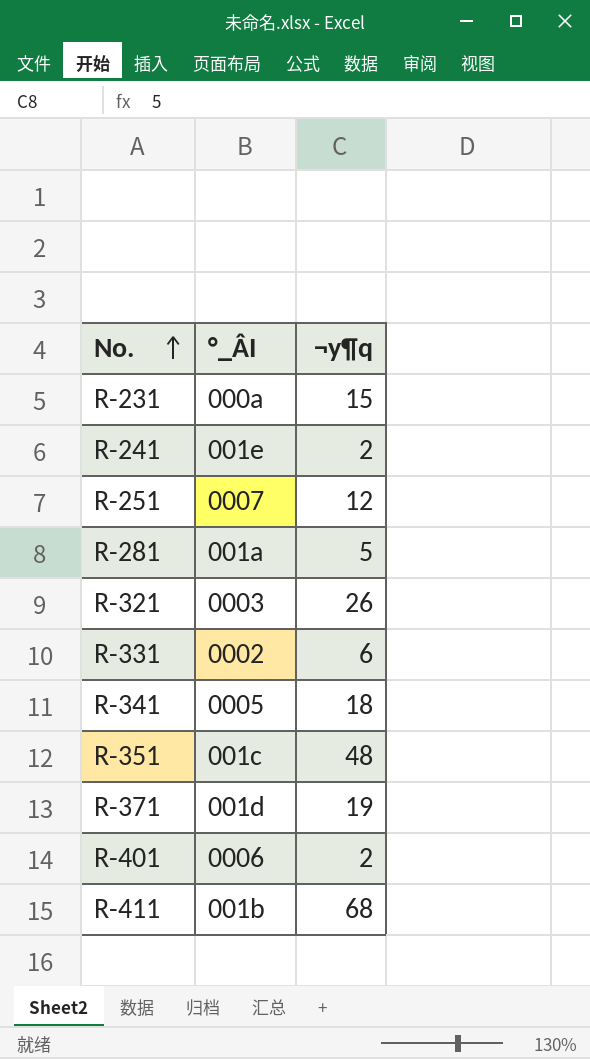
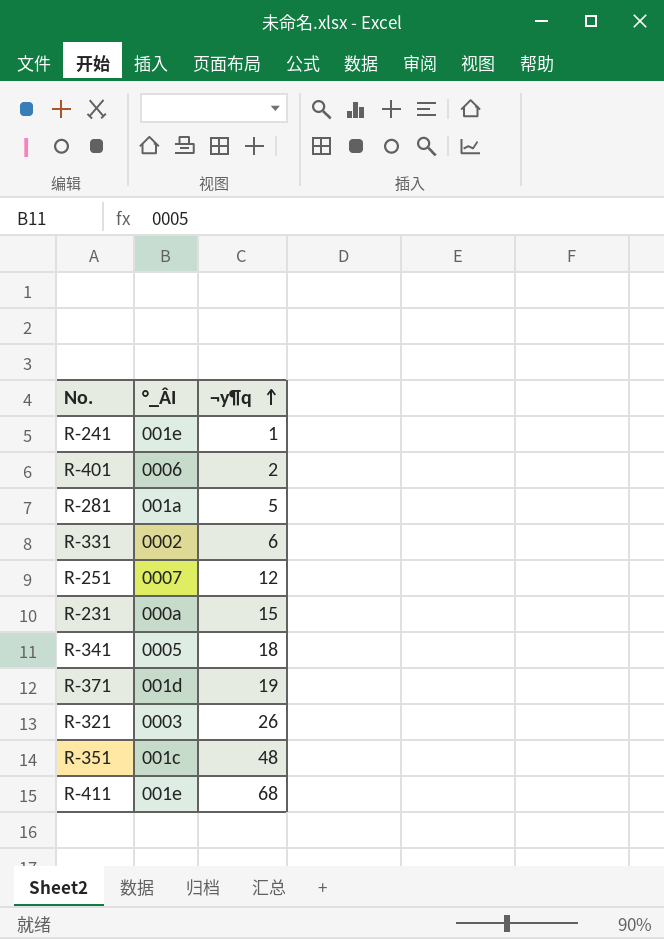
row order: No. ascending -> ¬y¶q ascending
R-241 | ¬y¶q: 2 -> 1
R-411 | °_ÂI: 001b -> 001e

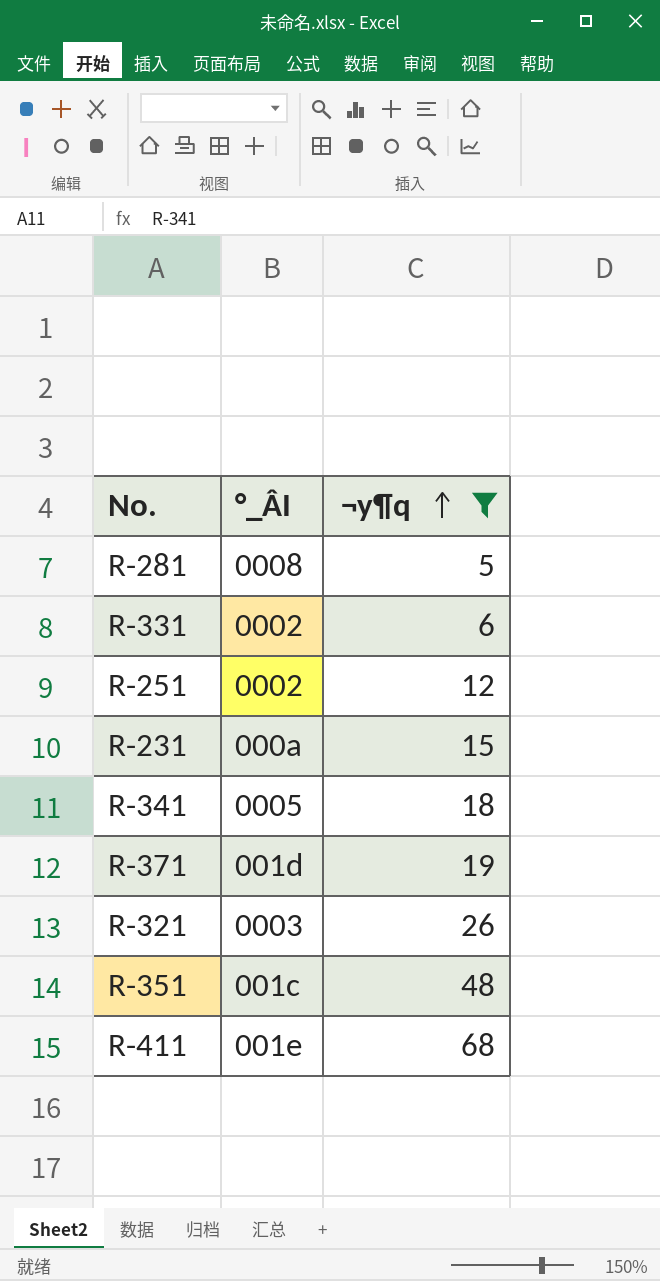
filter: none -> ¬y¶q >= 5
R-281 | °_ÂI: 001a -> 0008
R-251 | °_ÂI: 0007 -> 0002

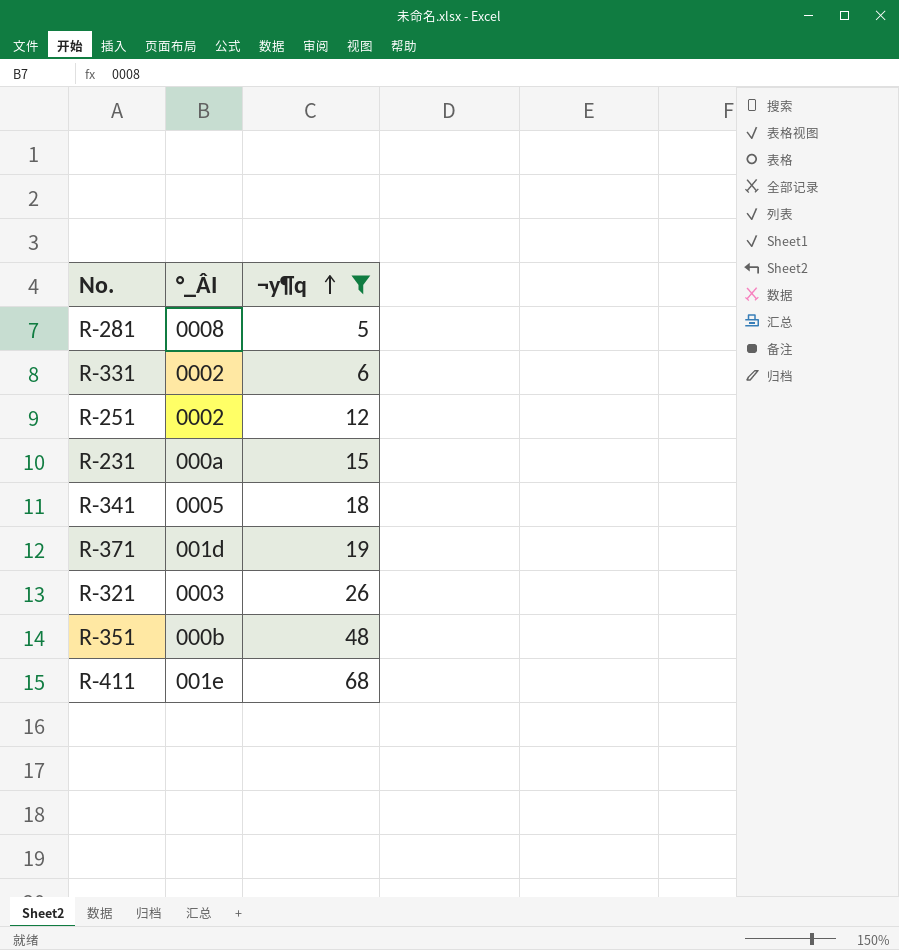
R-351 | °_ÂI: 001c -> 000b

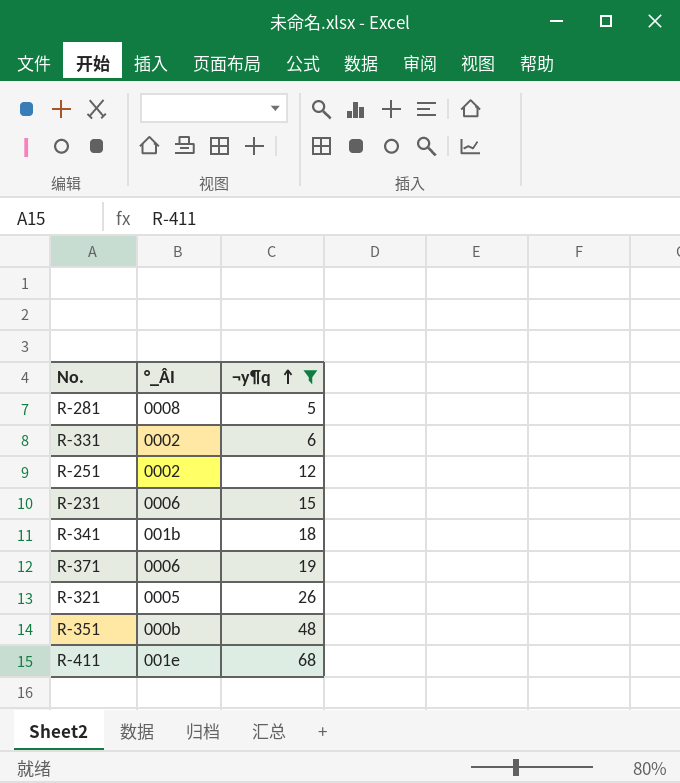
R-231 | °_ÂI: 000a -> 0006
R-341 | °_ÂI: 0005 -> 001b
R-371 | °_ÂI: 001d -> 0006
R-321 | °_ÂI: 0003 -> 0005

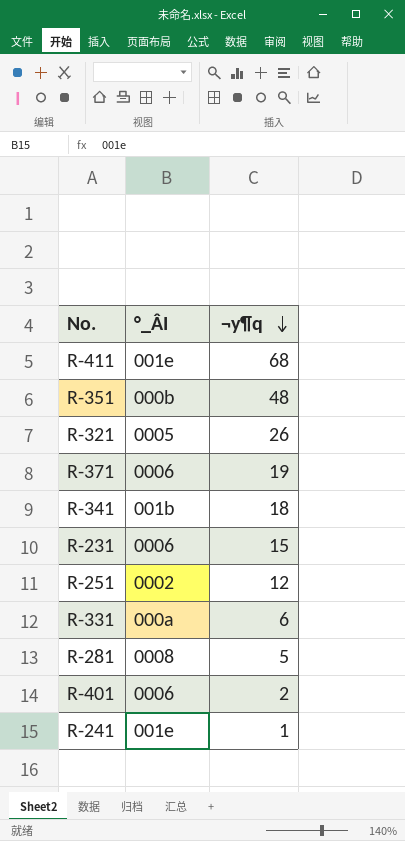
filter: ¬y¶q >= 5 -> none
row order: ¬y¶q ascending -> ¬y¶q descending
R-331 | °_ÂI: 0002 -> 000a

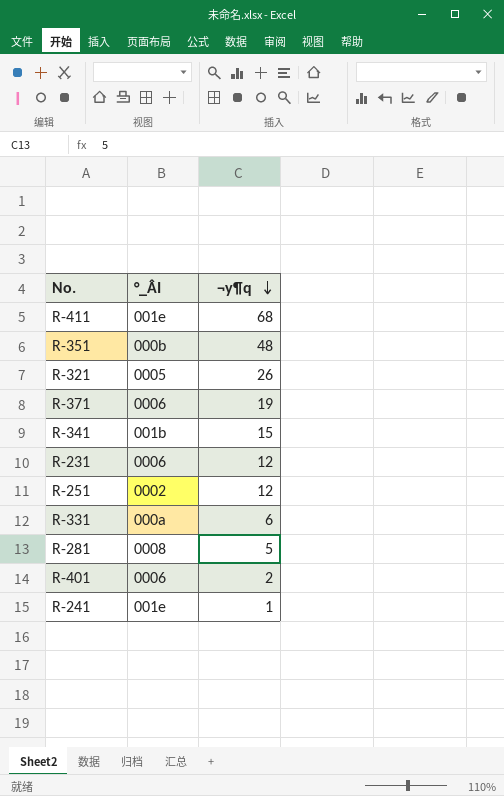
R-341 | ¬y¶q: 18 -> 15
R-231 | ¬y¶q: 15 -> 12

